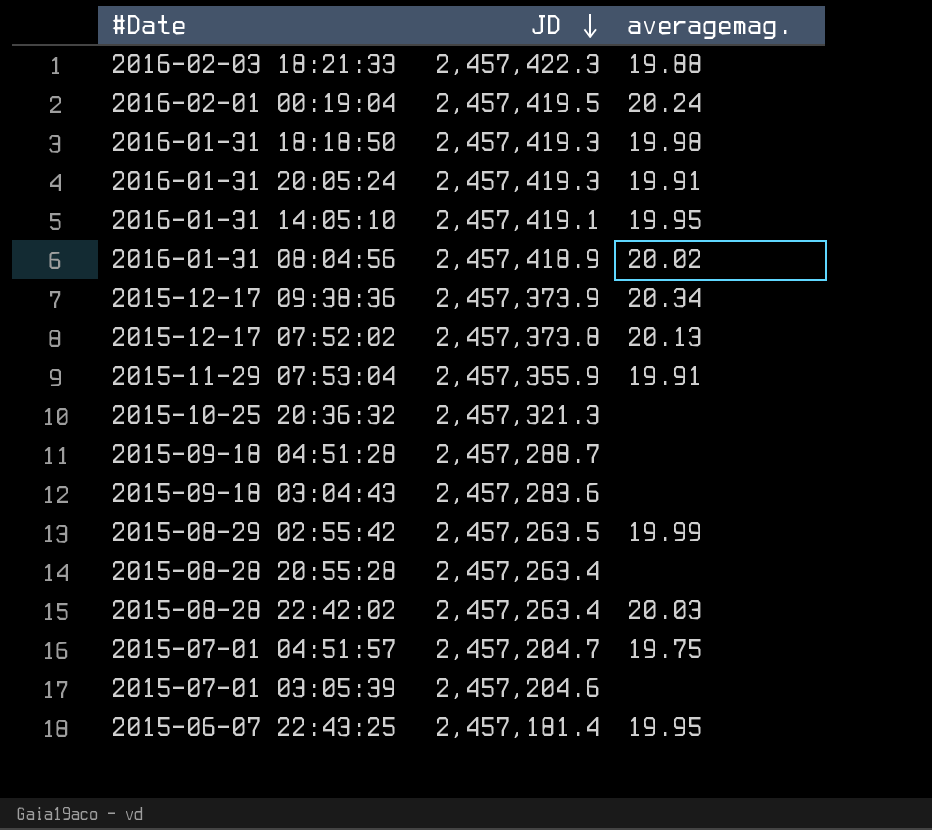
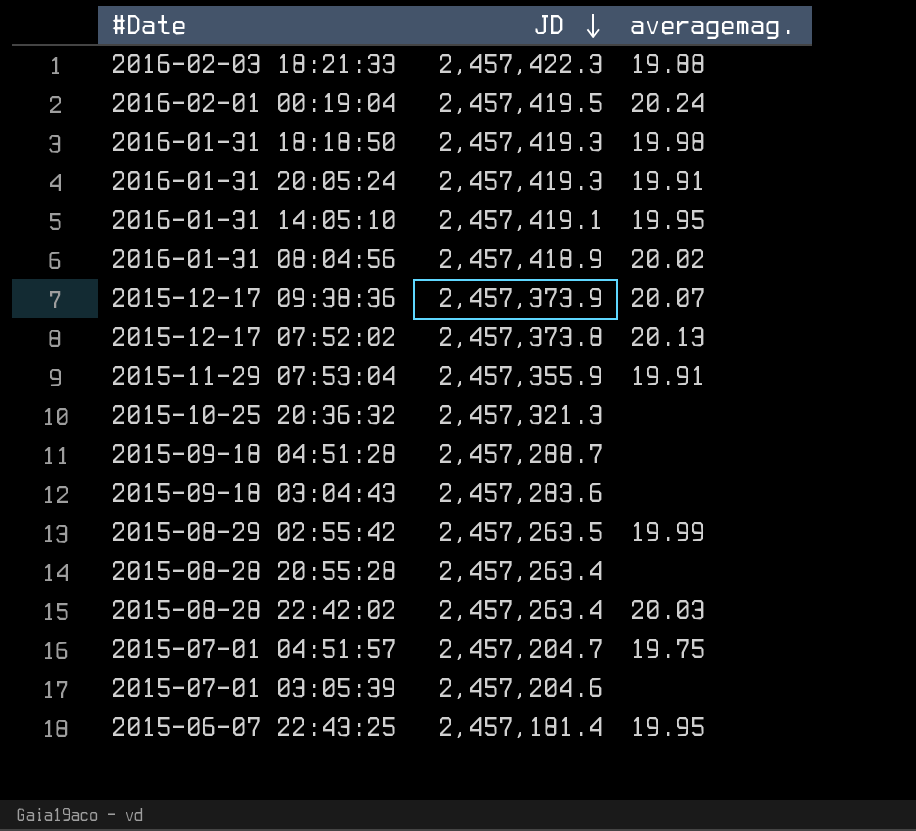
2015-12-17 09:38:36 | averagemag.: 20.34 -> 20.07

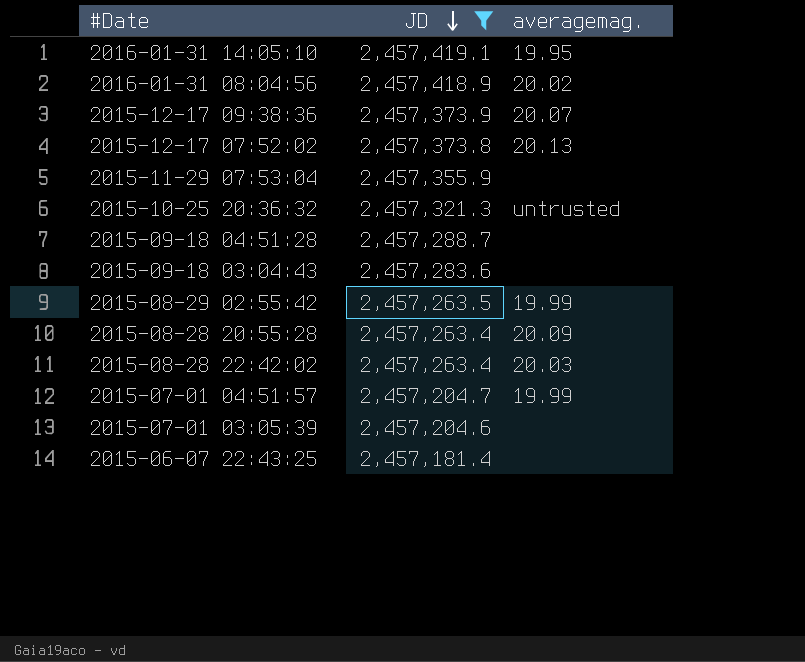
filter: none -> JD <= 2,457,419.1
2015-11-29 07:53:04 | averagemag.: 19.91 -> none
2015-10-25 20:36:32 | averagemag.: none -> untrusted
2015-08-28 20:55:28 | averagemag.: none -> 20.09
2015-07-01 04:51:57 | averagemag.: 19.75 -> 19.99
2015-06-07 22:43:25 | averagemag.: 19.95 -> none

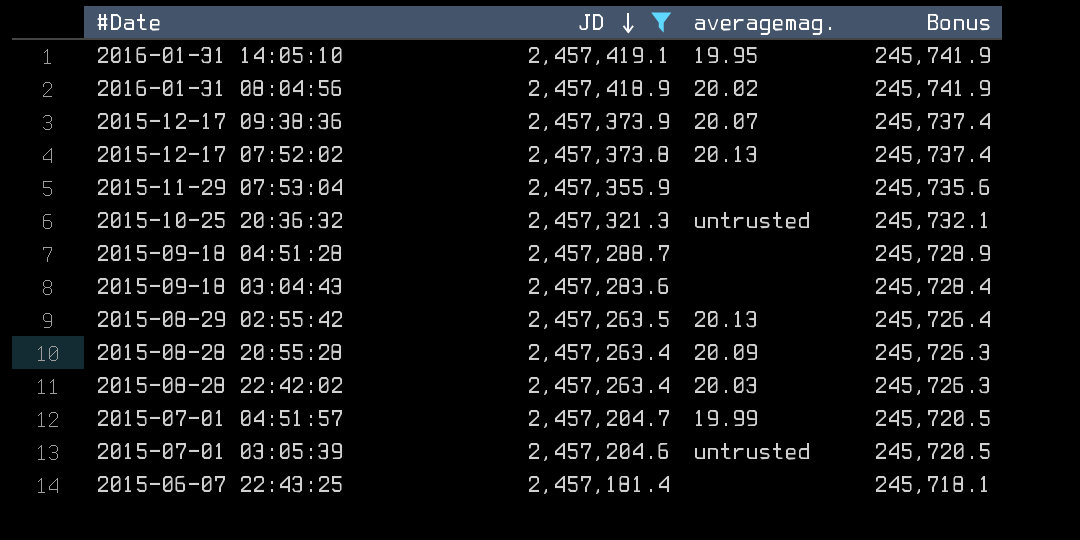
column Bonus | formula: none -> [JD] * 0.1
2015-08-29 02:55:42 | averagemag.: 19.99 -> 20.13
2015-07-01 03:05:39 | averagemag.: none -> untrusted

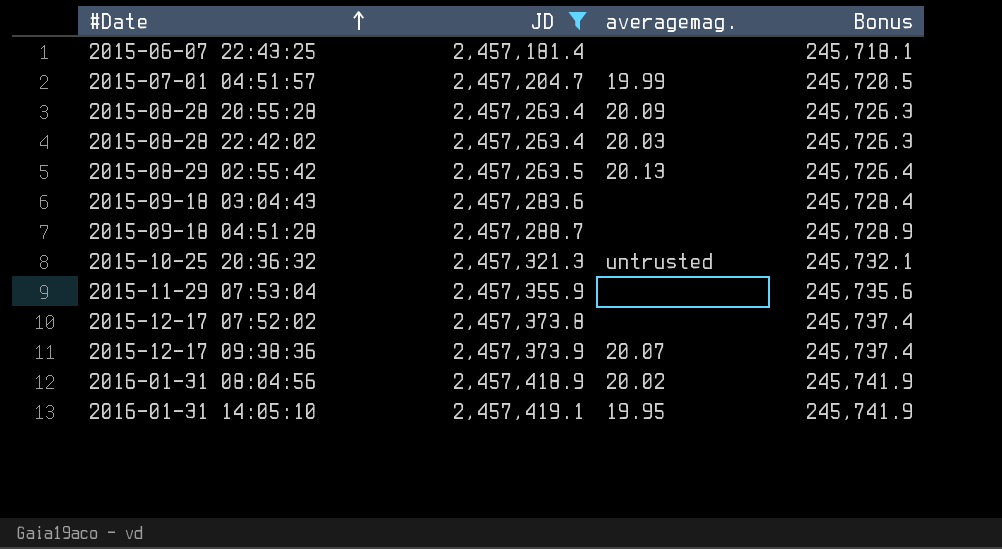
row order: JD descending -> #Date ascending
row 2015-07-01 03:05:39: 2,457,204.6 | untrusted | 245,720.5 -> none
2015-12-17 07:52:02 | averagemag.: 20.13 -> none

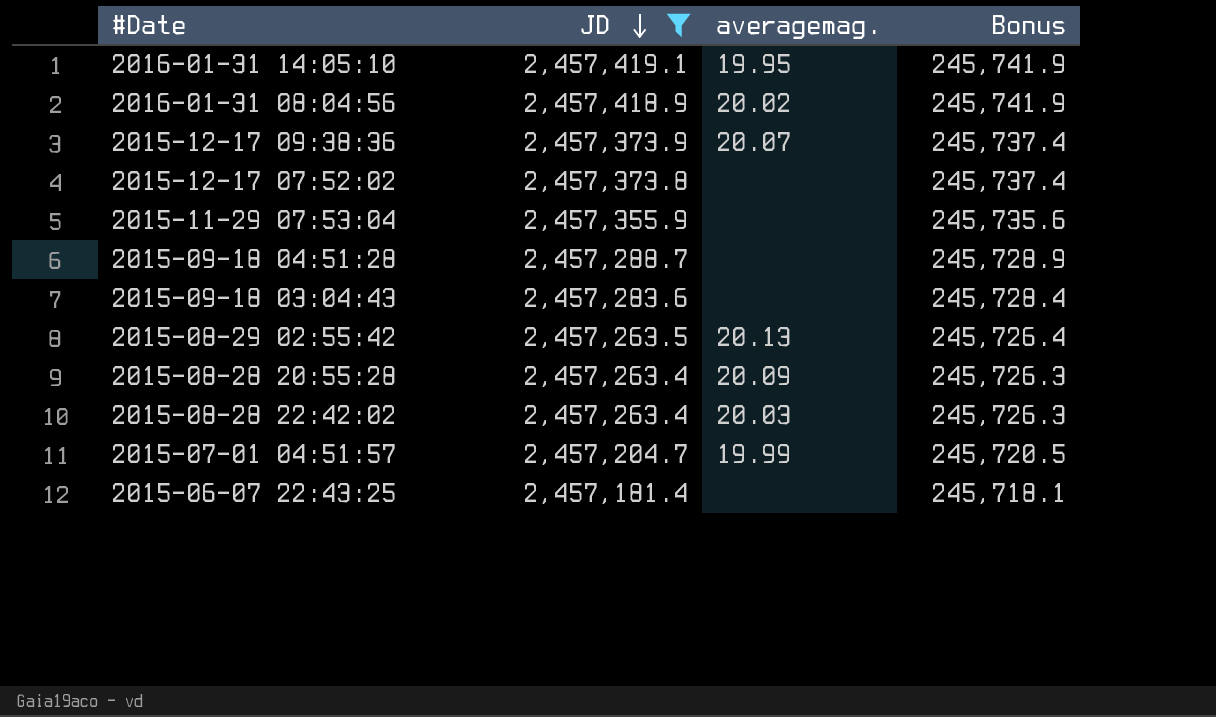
row order: #Date ascending -> JD descending
row 2015-10-25 20:36:32: 2,457,321.3 | untrusted | 245,732.1 -> none

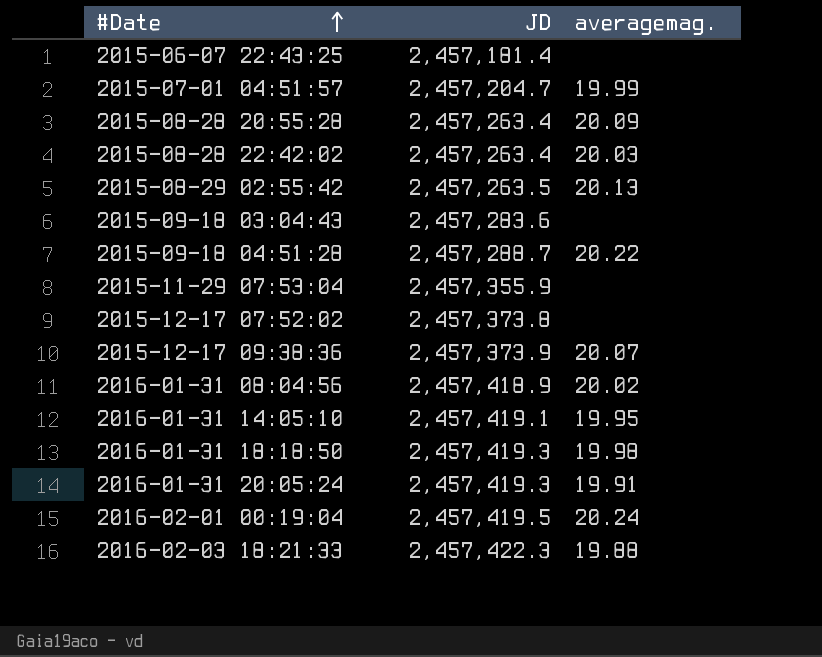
filter: JD <= 2,457,419.1 -> none
row order: JD descending -> #Date ascending
column Bonus | formula: [JD] * 0.1 -> none
2015-09-18 04:51:28 | averagemag.: none -> 20.22

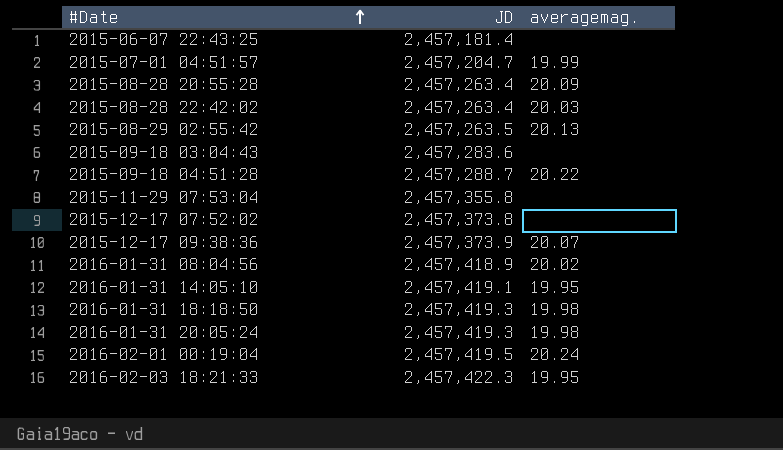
2015-11-29 07:53:04 | JD: 2,457,355.9 -> 2,457,355.8
2016-01-31 20:05:24 | averagemag.: 19.91 -> 19.98
2016-02-03 18:21:33 | averagemag.: 19.88 -> 19.95

